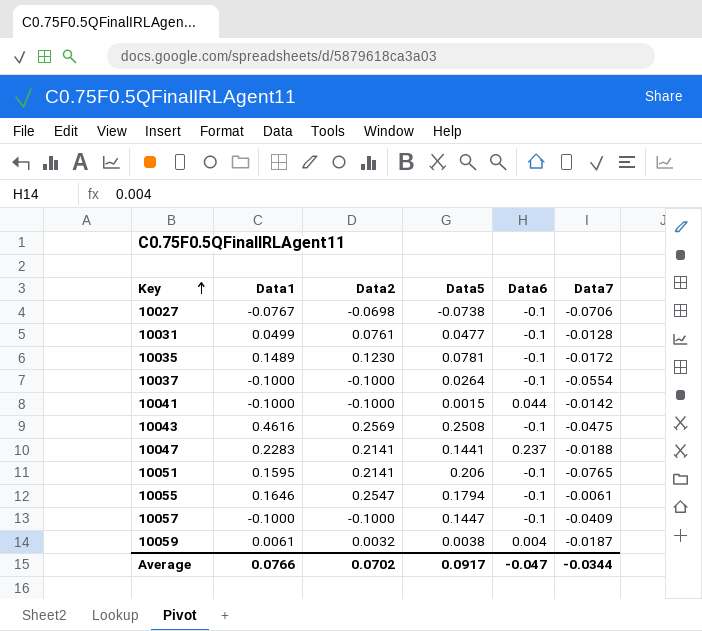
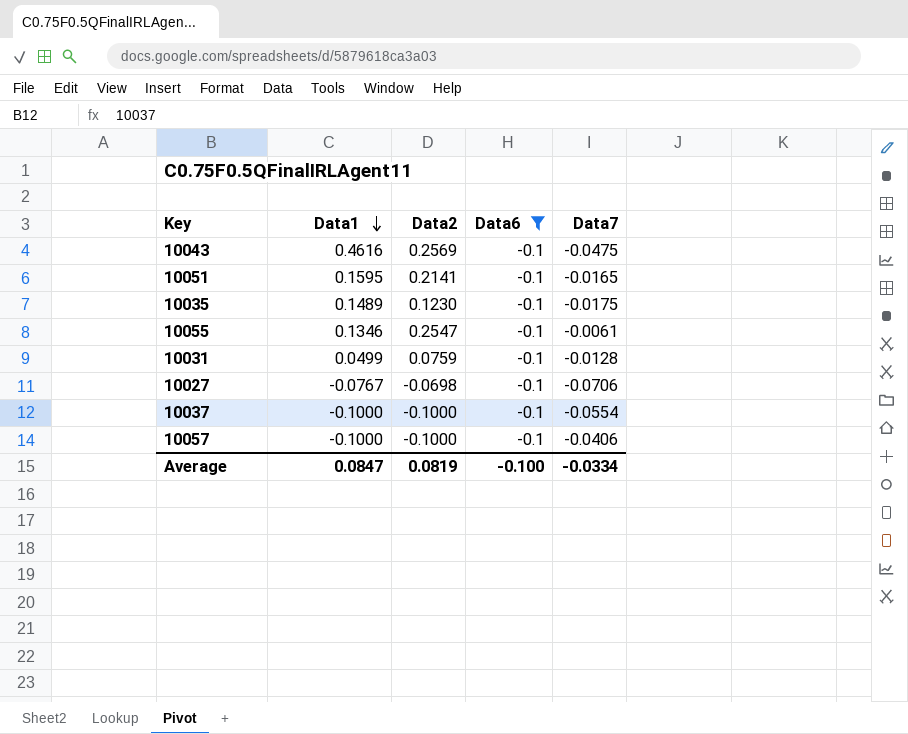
filter: none -> Data6 = -0.1
row order: Key ascending -> Data1 descending
column Data5 | position: 4 -> none
10051 | Data7: -0.0765 -> -0.0165
10035 | Data7: -0.0172 -> -0.0175
10055 | Data1: 0.1646 -> 0.1346
10031 | Data2: 0.0761 -> 0.0759
10057 | Data7: -0.0409 -> -0.0406
Average | Data1: 0.0766 -> 0.0847
Average | Data2: 0.0702 -> 0.0819
Average | Data6: -0.047 -> -0.100
Average | Data7: -0.0344 -> -0.0334

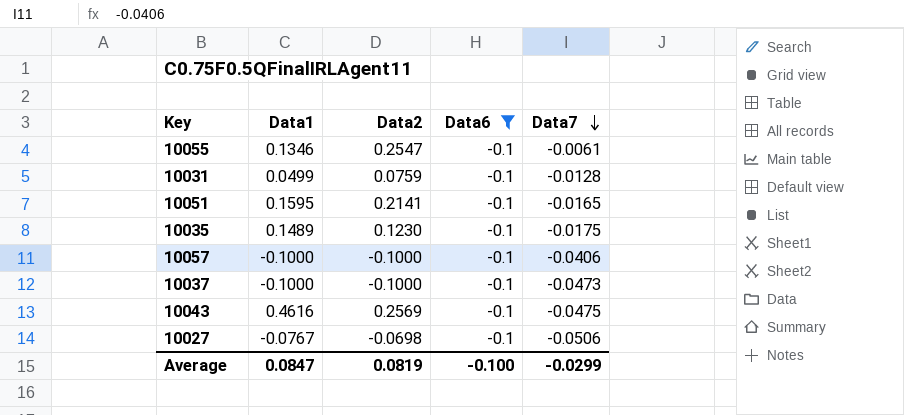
row order: Data1 descending -> Data7 descending
10037 | Data7: -0.0554 -> -0.0473
10027 | Data7: -0.0706 -> -0.0506
Average | Data7: -0.0334 -> -0.0299

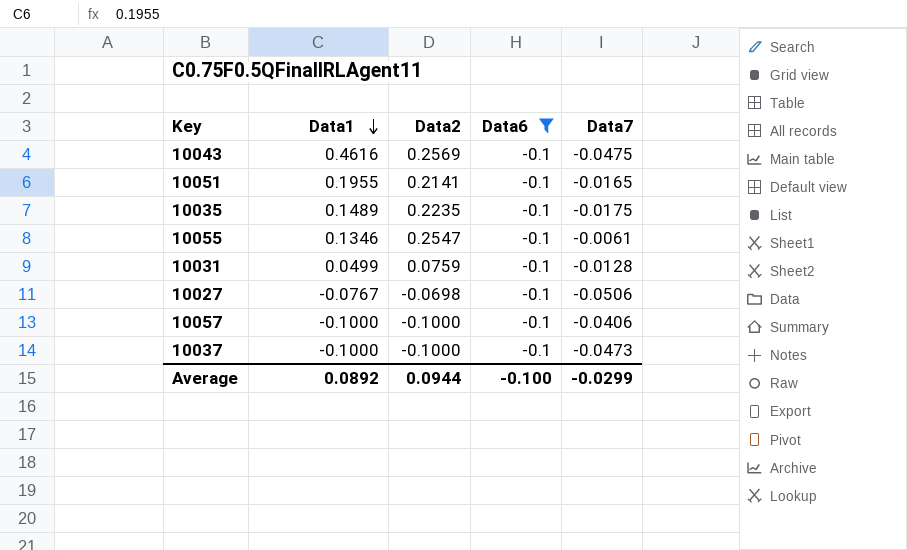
row order: Data7 descending -> Data1 descending
10051 | Data1: 0.1595 -> 0.1955
10035 | Data2: 0.1230 -> 0.2235
Average | Data1: 0.0847 -> 0.0892
Average | Data2: 0.0819 -> 0.0944

